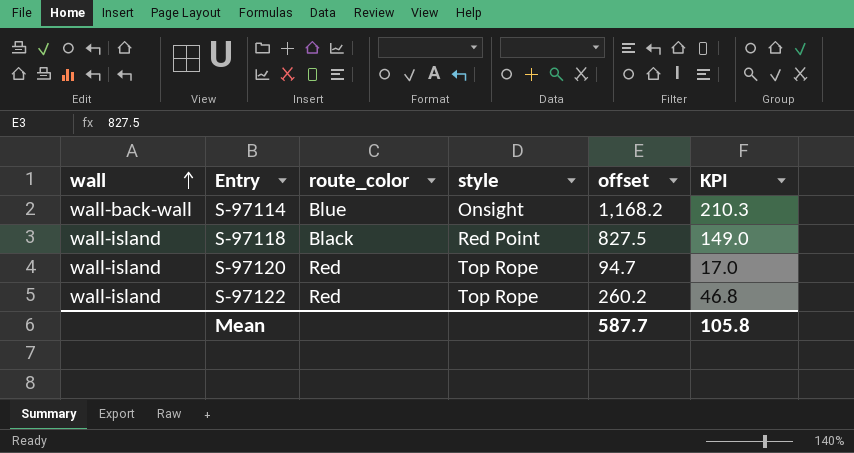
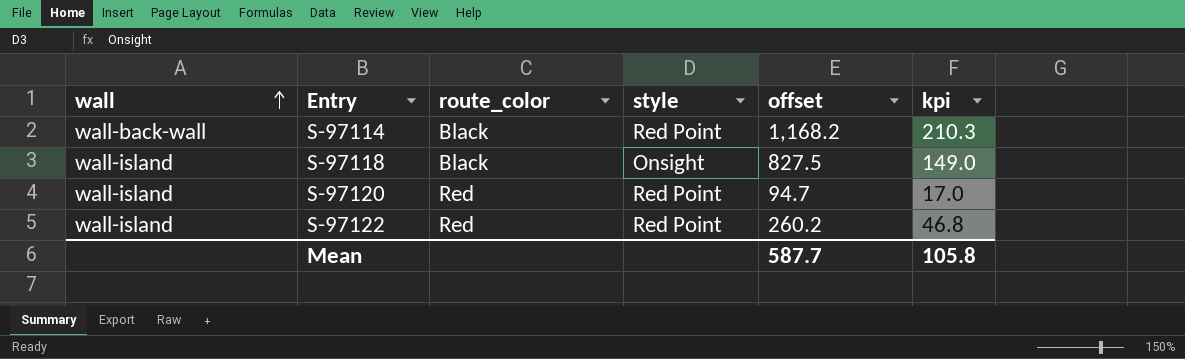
column name: KPI -> kpi
S-97114 | route_color: Blue -> Black
S-97114 | style: Onsight -> Red Point
S-97118 | style: Red Point -> Onsight
S-97120 | style: Top Rope -> Red Point
S-97122 | style: Top Rope -> Red Point

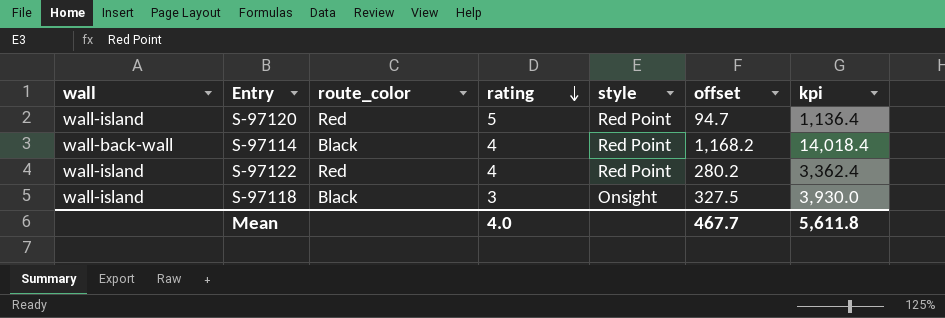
row order: wall ascending -> rating descending
column rating | position: none -> 4
column kpi | formula: [offset] * 0.18 -> [offset] * 12
S-97122 | offset: 260.2 -> 280.2
S-97118 | offset: 827.5 -> 327.5
Mean | offset: 587.7 -> 467.7
Mean | kpi: 105.8 -> 5,611.8

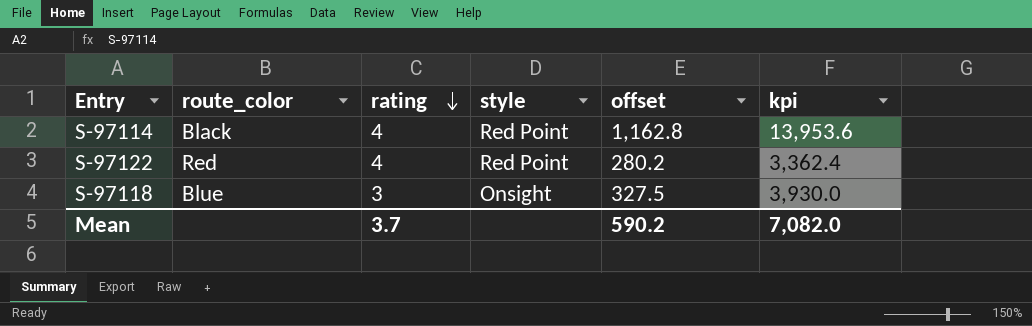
column wall | position: 1 -> none
row S-97120: wall-island | Red | 5 | Red Point | 94.7 | 1,136.4 -> none
S-97114 | offset: 1,168.2 -> 1,162.8
S-97114 | kpi: 14,018.4 -> 13,953.6
S-97118 | route_color: Black -> Blue
Mean | rating: 4.0 -> 3.7
Mean | offset: 467.7 -> 590.2
Mean | kpi: 5,611.8 -> 7,082.0

